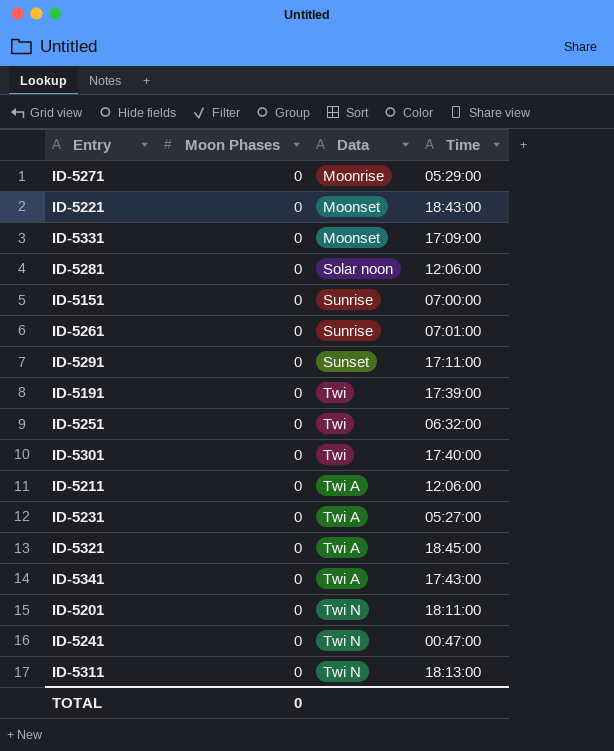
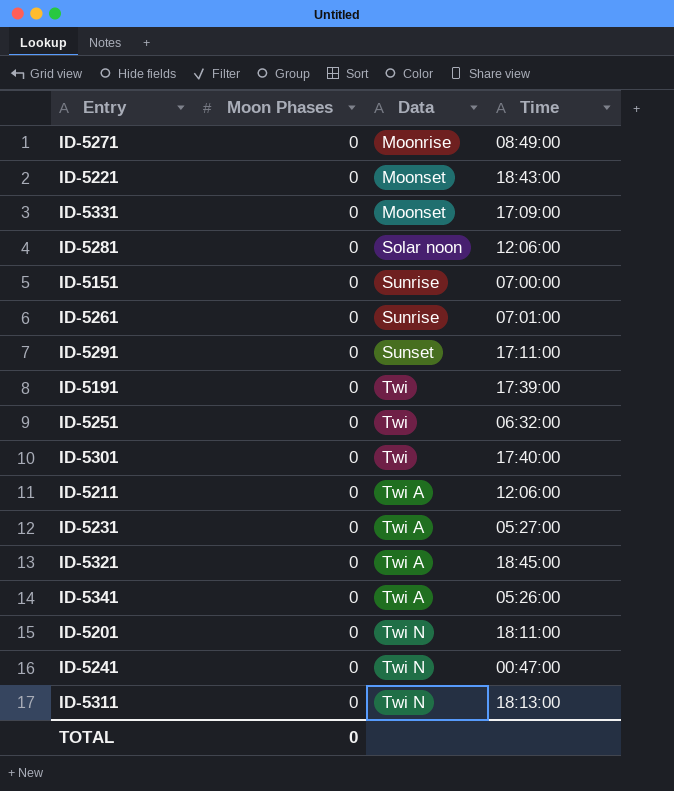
ID-5271 | Time: 05:29:00 -> 08:49:00
ID-5341 | Time: 17:43:00 -> 05:26:00

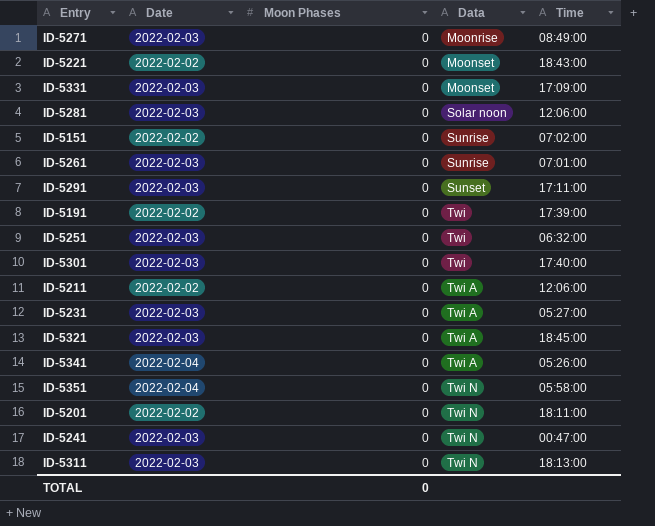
column Date | position: none -> 2
ID-5151 | Time: 07:00:00 -> 07:02:00
row ID-5351: none -> 2022-02-04 | 0 | Twi N | 05:58:00

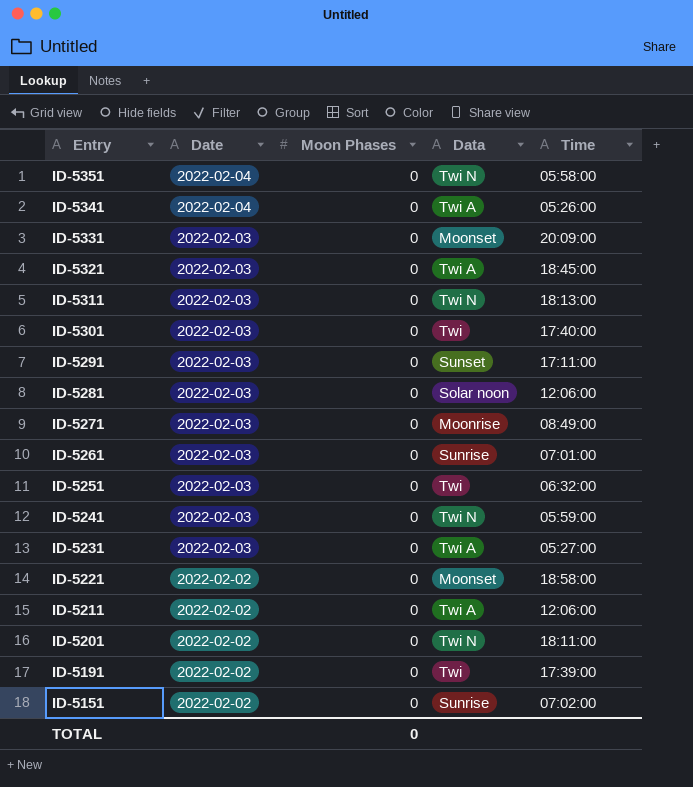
row order: Data ascending -> Entry descending
ID-5331 | Time: 17:09:00 -> 20:09:00
ID-5241 | Time: 00:47:00 -> 05:59:00
ID-5221 | Time: 18:43:00 -> 18:58:00

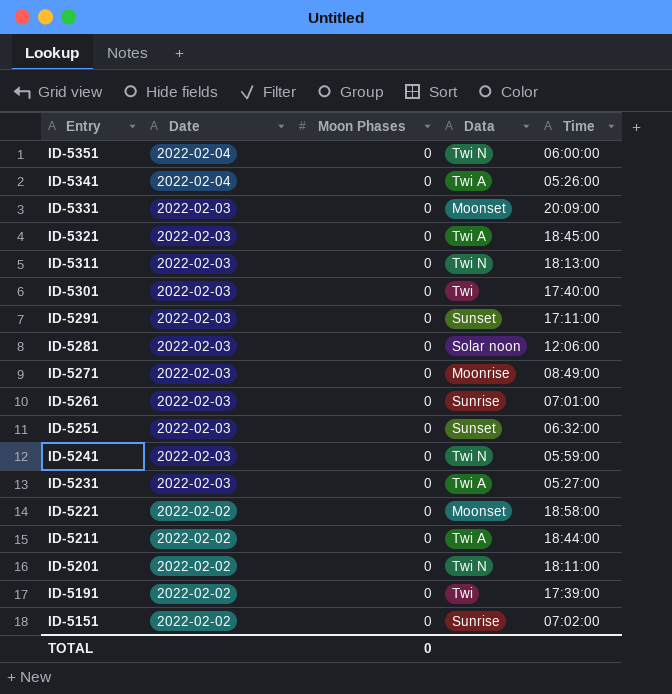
ID-5351 | Time: 05:58:00 -> 06:00:00
ID-5251 | Data: Twi -> Sunset
ID-5211 | Time: 12:06:00 -> 18:44:00

